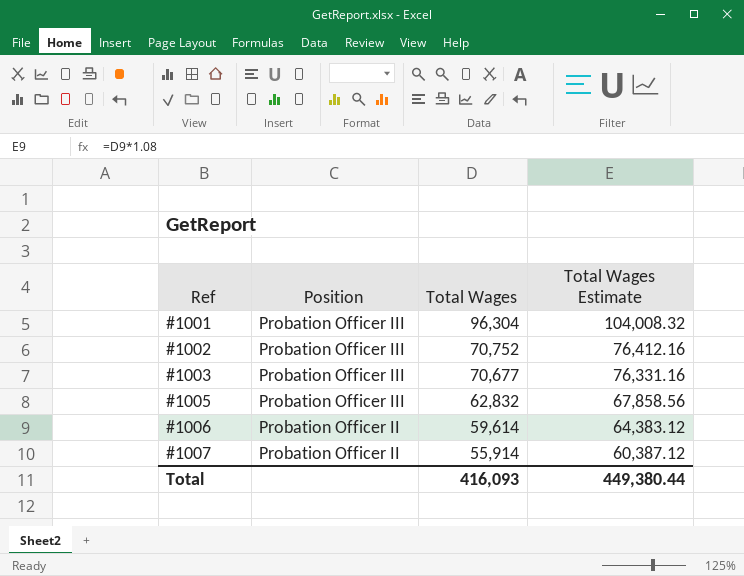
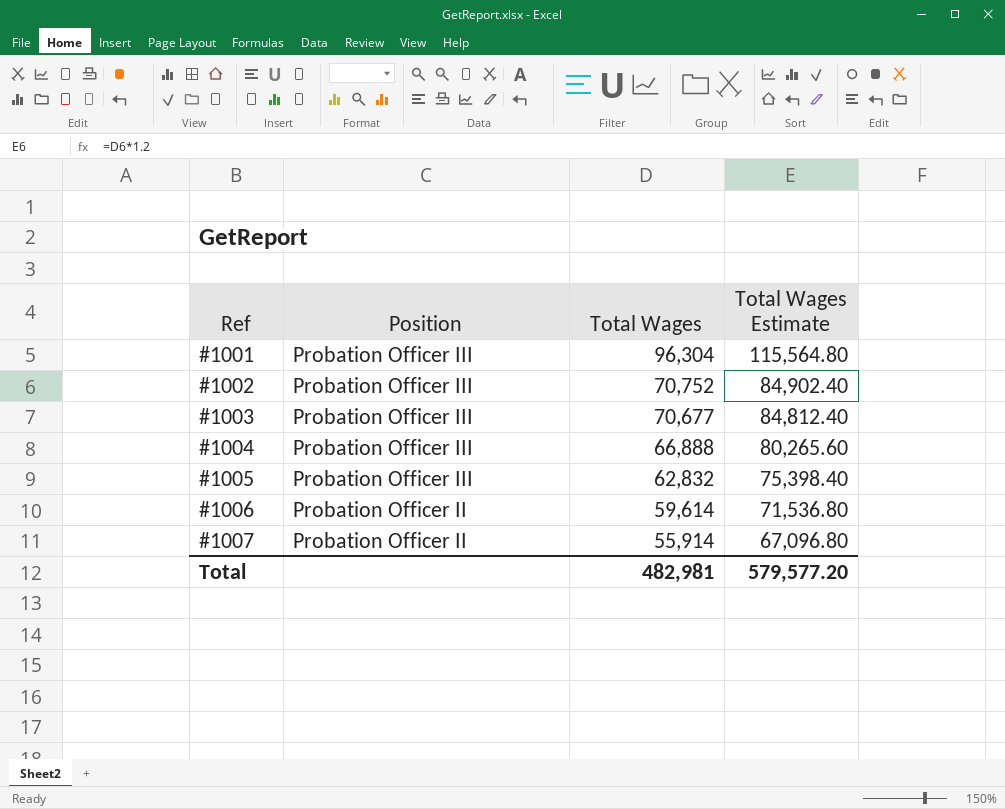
column Total Wages Estimate | formula: [Total Wages] * 1.08 -> [Total Wages] * 1.2
row #1004: none -> Probation Officer III | 66,888 | 80,265.60
Total | Total Wages: 416,093 -> 482,981
Total | Total Wages Estimate: 449,380.44 -> 579,577.20

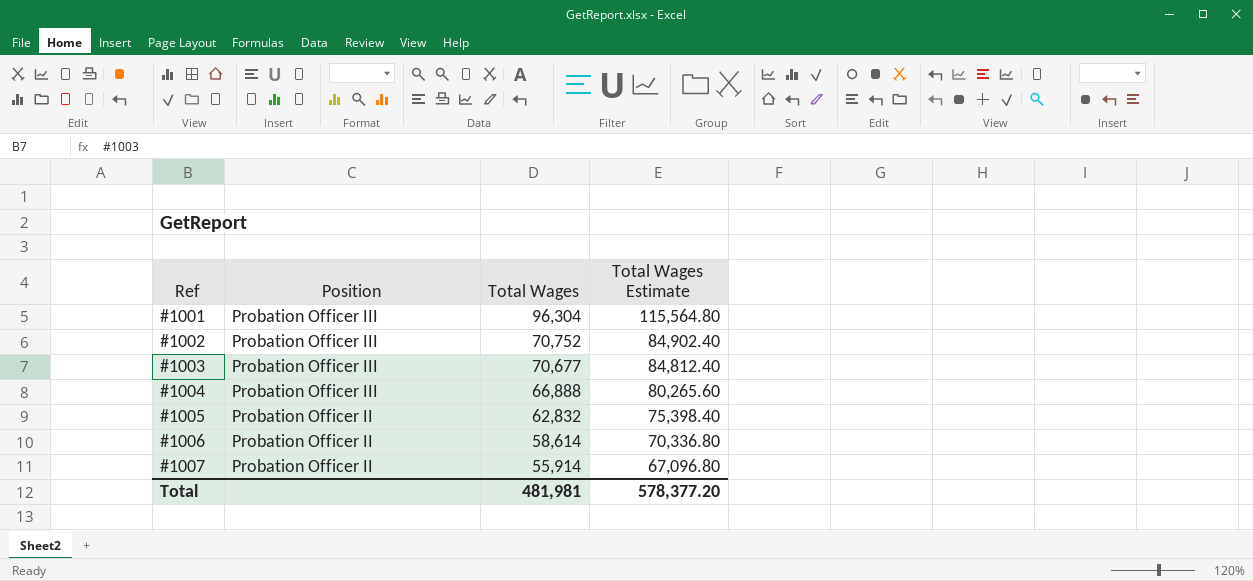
#1005 | Position: Probation Officer III -> Probation Officer II
#1006 | Total Wages: 59,614 -> 58,614
#1006 | Total Wages Estimate: 71,536.80 -> 70,336.80
Total | Total Wages: 482,981 -> 481,981
Total | Total Wages Estimate: 579,577.20 -> 578,377.20

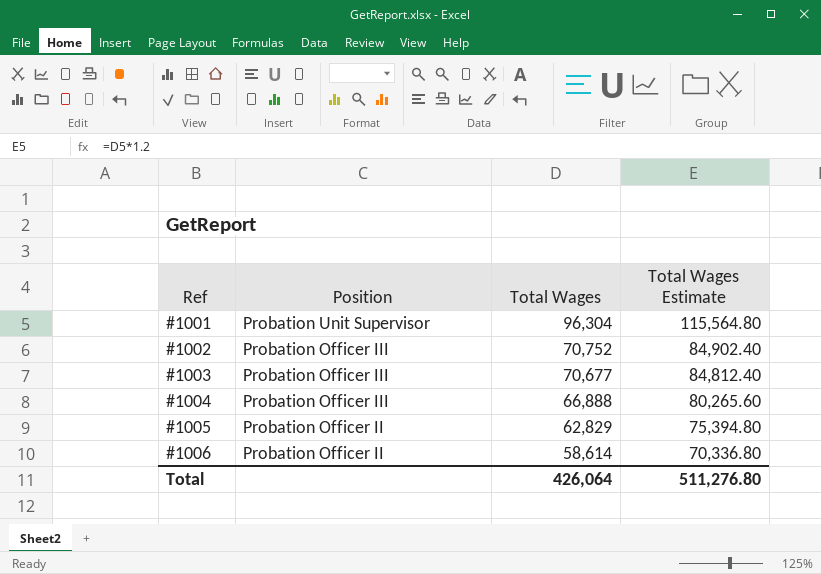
row #1007: Probation Officer II | 55,914 | 67,096.80 -> none
#1001 | Position: Probation Officer III -> Probation Unit Supervisor
#1005 | Total Wages: 62,832 -> 62,829
#1005 | Total Wages Estimate: 75,398.40 -> 75,394.80
Total | Total Wages: 481,981 -> 426,064
Total | Total Wages Estimate: 578,377.20 -> 511,276.80

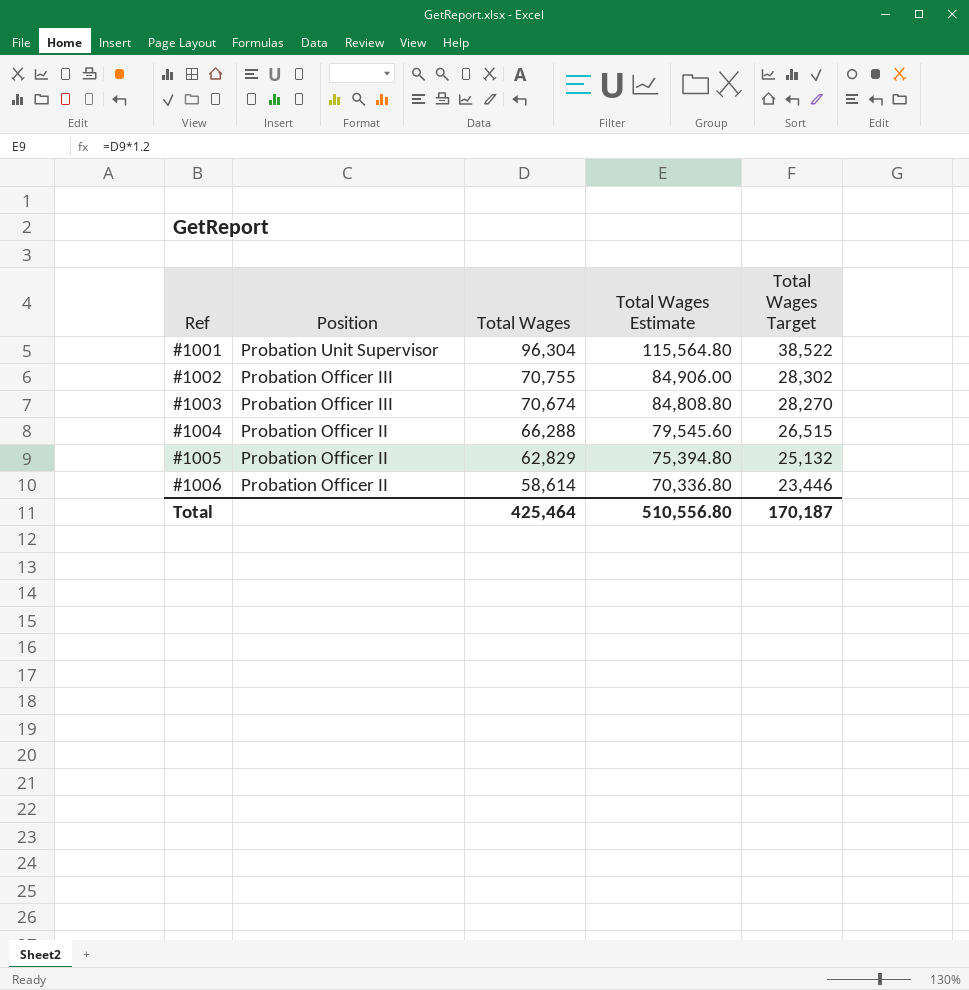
column Total Wages Target | formula: none -> [Total Wages] * 0.4
#1002 | Total Wages: 70,752 -> 70,755
#1002 | Total Wages Estimate: 84,902.40 -> 84,906.00
#1003 | Total Wages: 70,677 -> 70,674
#1003 | Total Wages Estimate: 84,812.40 -> 84,808.80
#1004 | Position: Probation Officer III -> Probation Officer II
#1004 | Total Wages: 66,888 -> 66,288
#1004 | Total Wages Estimate: 80,265.60 -> 79,545.60
Total | Total Wages: 426,064 -> 425,464
Total | Total Wages Estimate: 511,276.80 -> 510,556.80

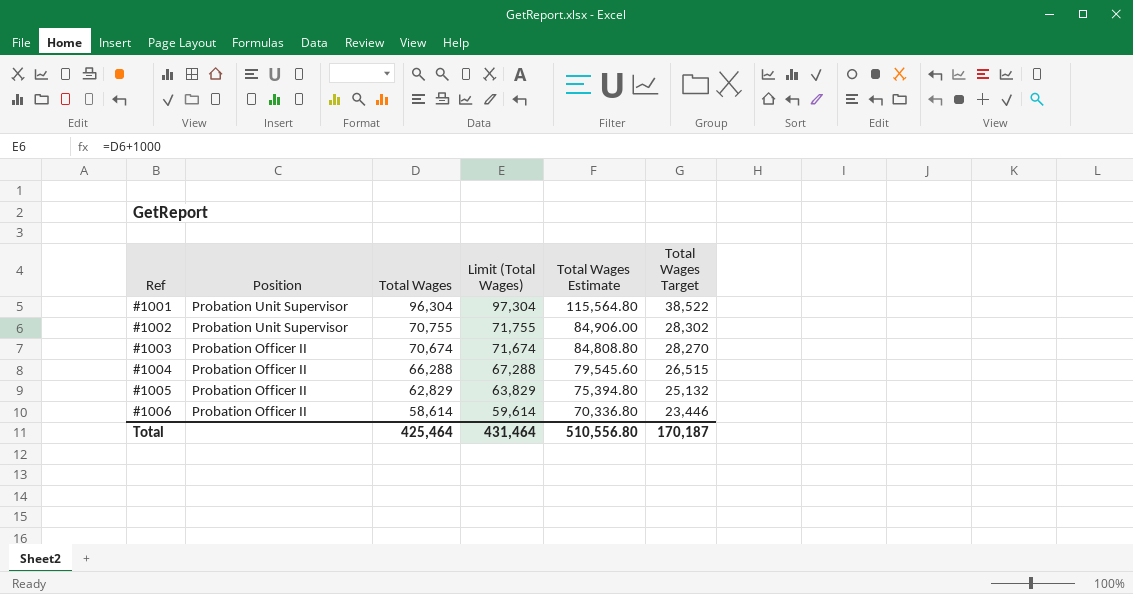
column Limit (Total Wages) | formula: none -> [Total Wages] + 1000
#1002 | Position: Probation Officer III -> Probation Unit Supervisor
#1003 | Position: Probation Officer III -> Probation Officer II

